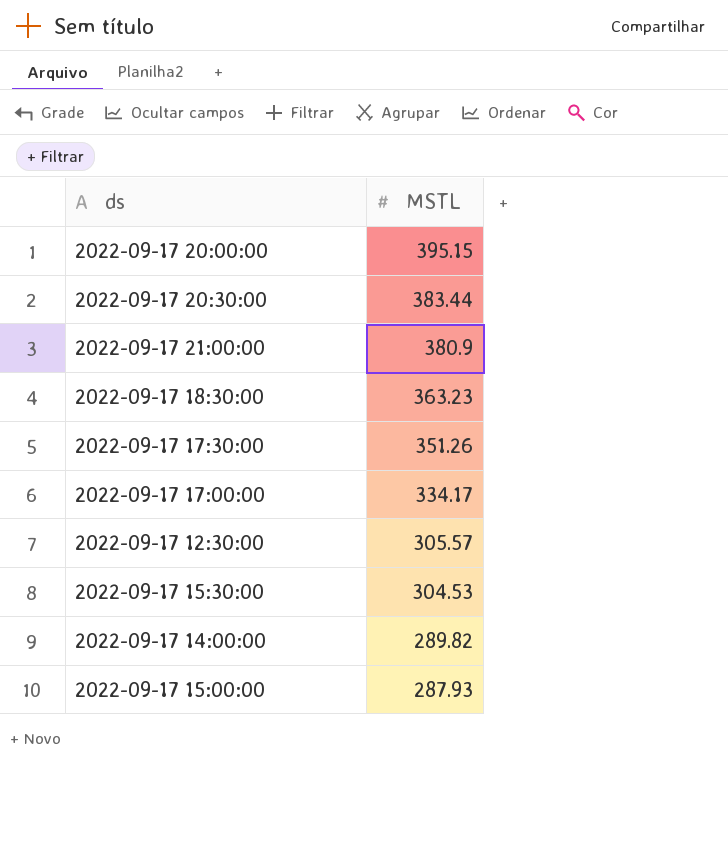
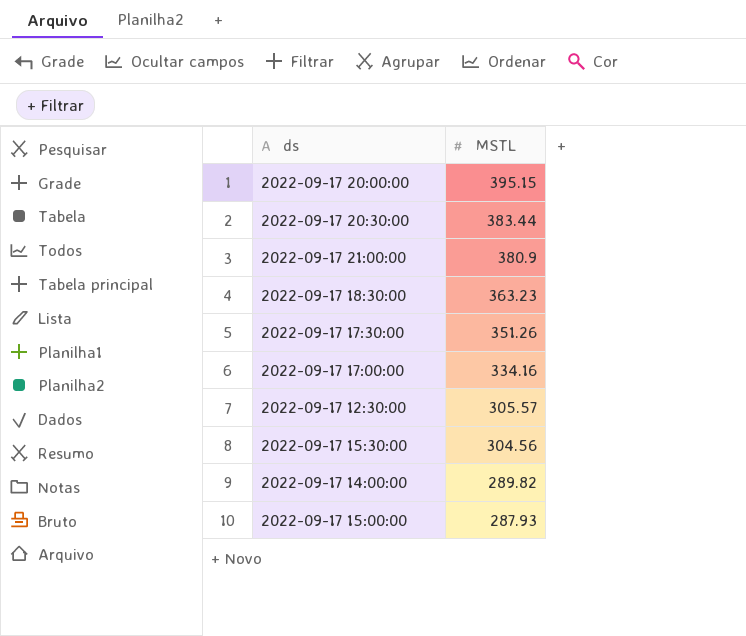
2022-09-17 17:00:00 | MSTL: 334.17 -> 334.16
2022-09-17 15:30:00 | MSTL: 304.53 -> 304.56

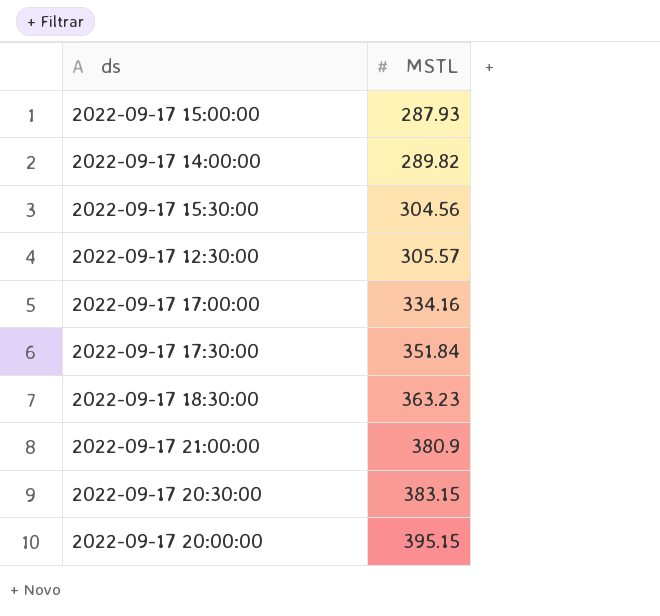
row order: MSTL descending -> MSTL ascending
2022-09-17 17:30:00 | MSTL: 351.26 -> 351.84
2022-09-17 20:30:00 | MSTL: 383.44 -> 383.15

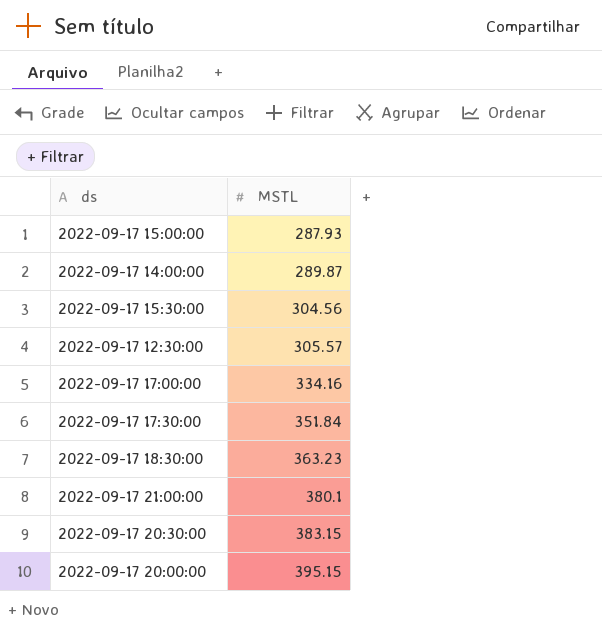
2022-09-17 14:00:00 | MSTL: 289.82 -> 289.87
2022-09-17 21:00:00 | MSTL: 380.9 -> 380.1

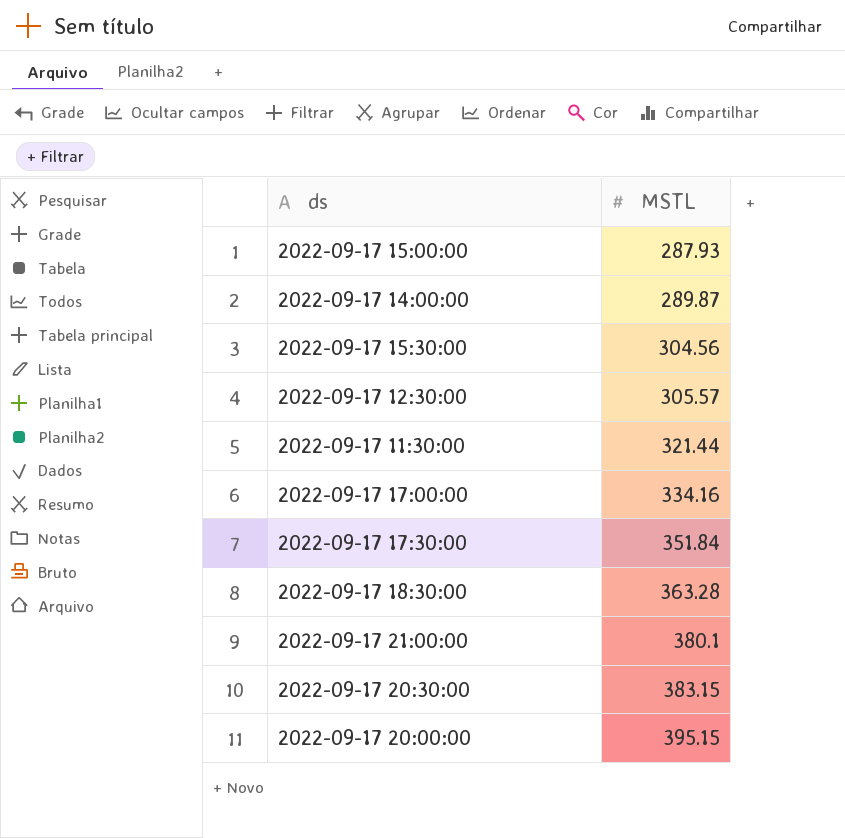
row 2022-09-17 11:30:00: none -> 321.44
2022-09-17 18:30:00 | MSTL: 363.23 -> 363.28

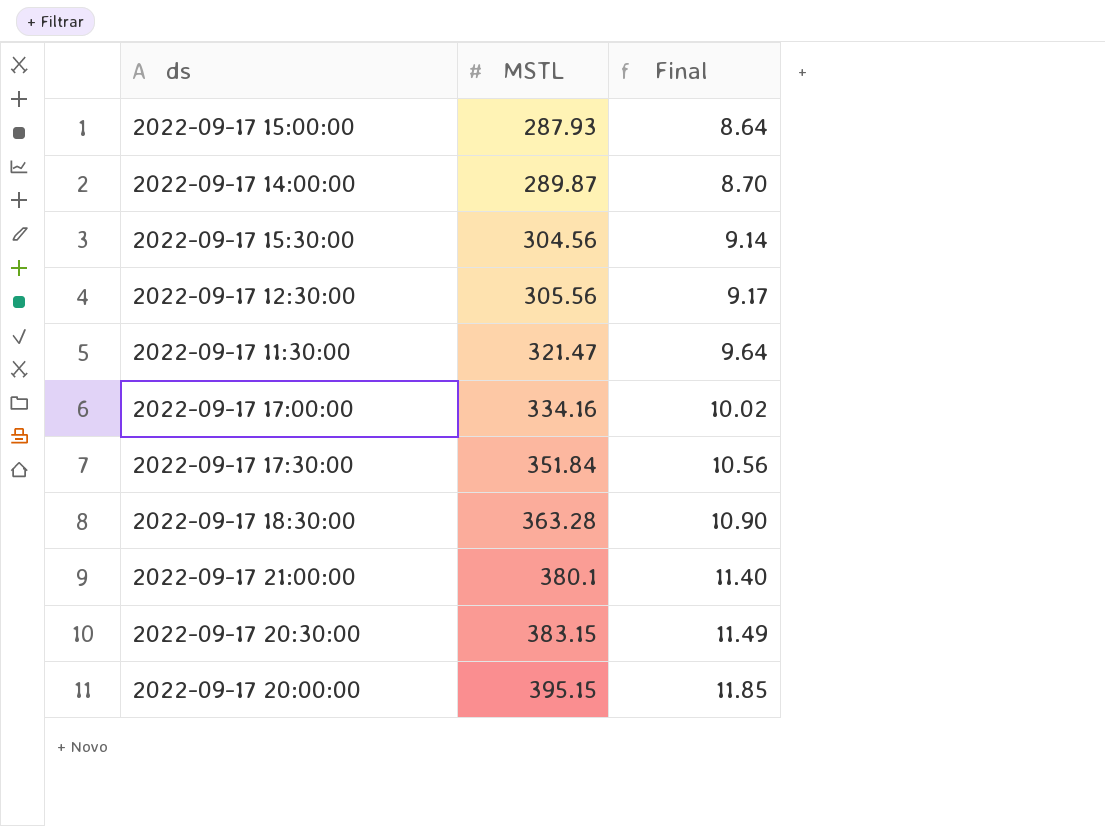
column Final | formula: none -> [MSTL] * 0.03
2022-09-17 12:30:00 | MSTL: 305.57 -> 305.56
2022-09-17 11:30:00 | MSTL: 321.44 -> 321.47

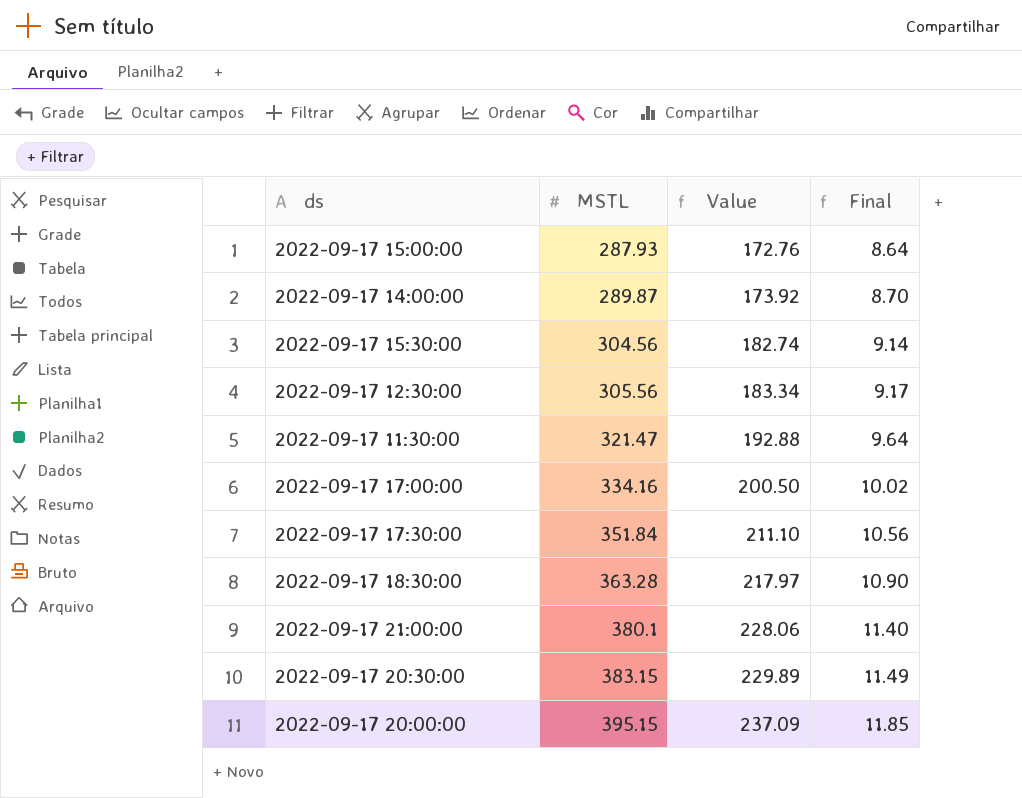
column Value | formula: none -> [MSTL] * 0.6

